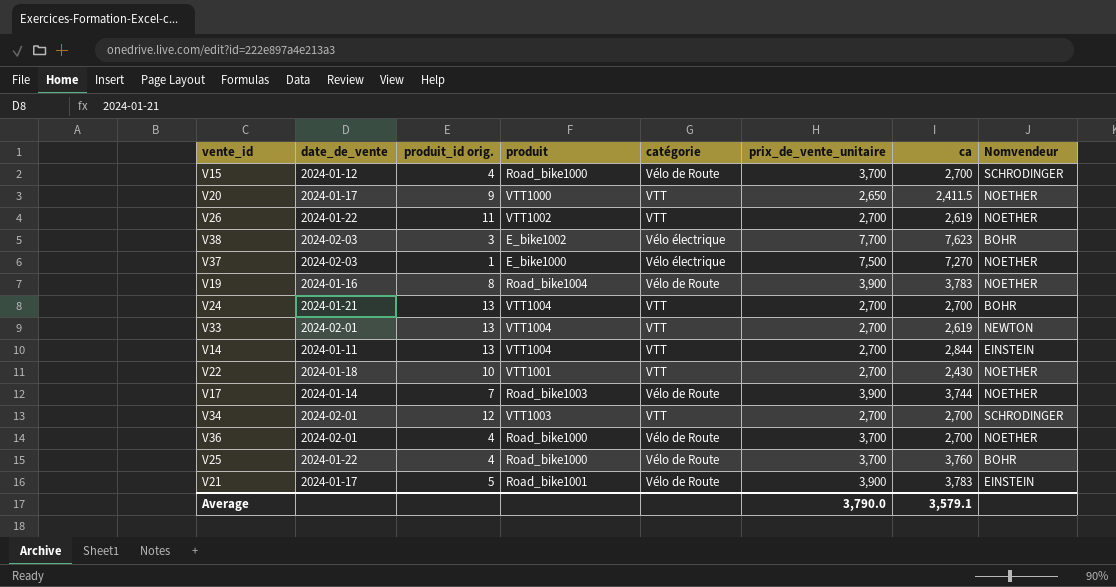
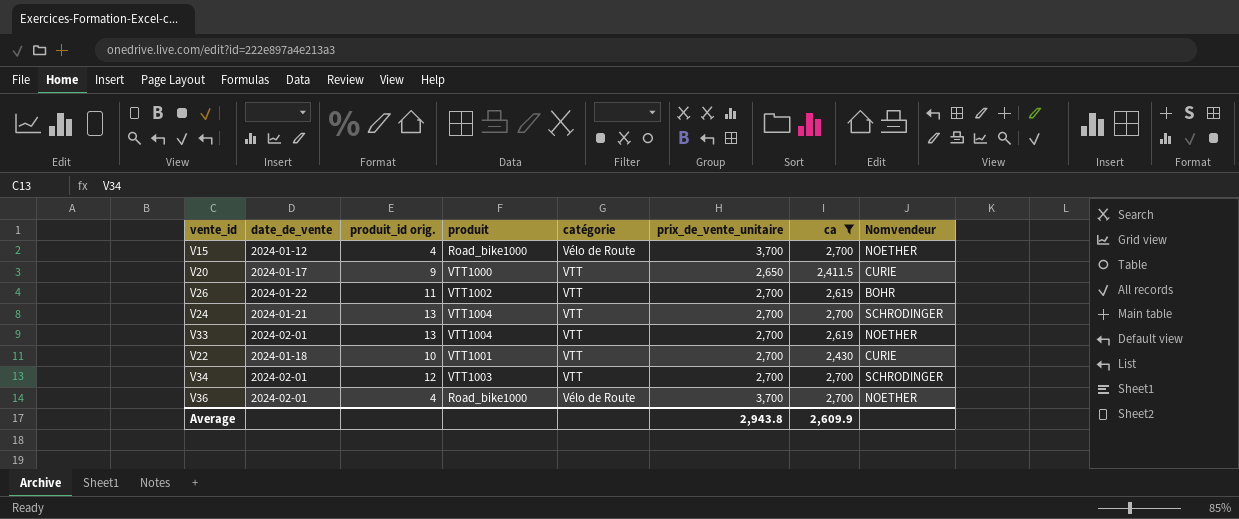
filter: none -> ca <= 2,700
V15 | Nomvendeur: SCHRODINGER -> NOETHER
V20 | Nomvendeur: NOETHER -> CURIE
V26 | Nomvendeur: NOETHER -> BOHR
V24 | Nomvendeur: BOHR -> SCHRODINGER
V33 | Nomvendeur: NEWTON -> NOETHER
V22 | Nomvendeur: NOETHER -> CURIE
Average | prix_de_vente_unitaire: 3,790.0 -> 2,943.8
Average | ca: 3,579.1 -> 2,609.9

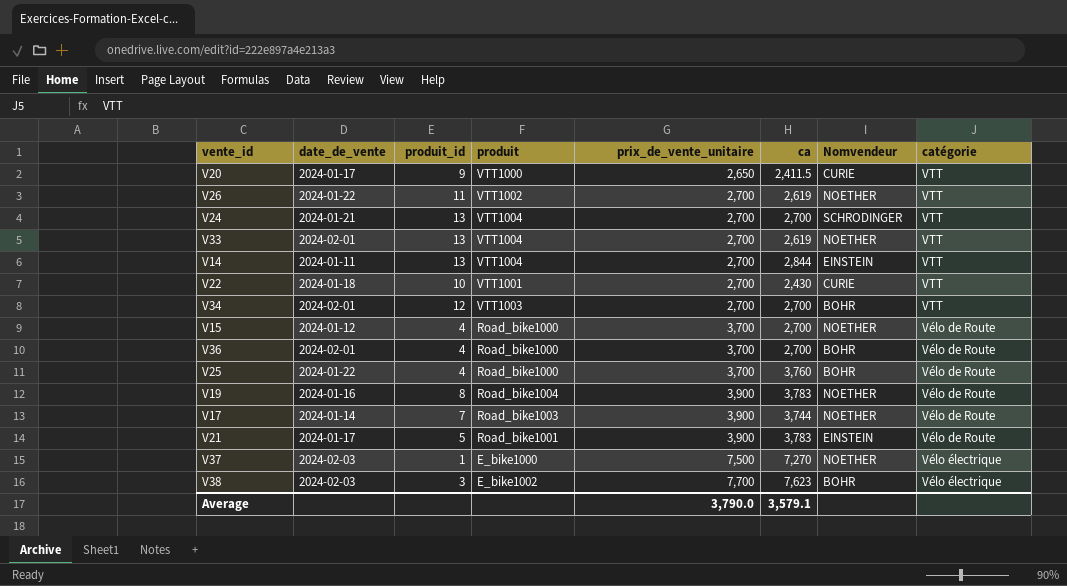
filter: ca <= 2,700 -> none
row order: none -> prix_de_vente_unitaire ascending
column name: produit_id orig. -> produit_id
column catégorie | position: 5 -> 8
V26 | Nomvendeur: BOHR -> NOETHER
V34 | Nomvendeur: SCHRODINGER -> BOHR
V36 | Nomvendeur: NOETHER -> BOHR
Average | prix_de_vente_unitaire: 2,943.8 -> 3,790.0
Average | ca: 2,609.9 -> 3,579.1

